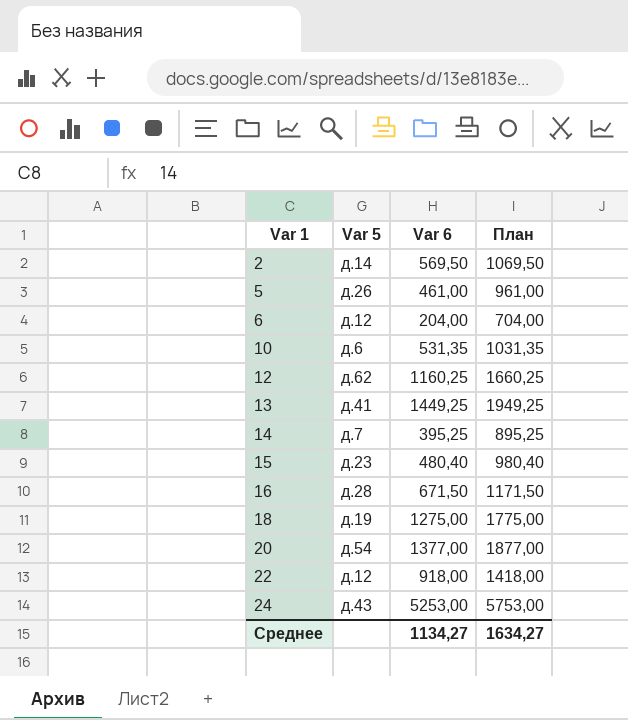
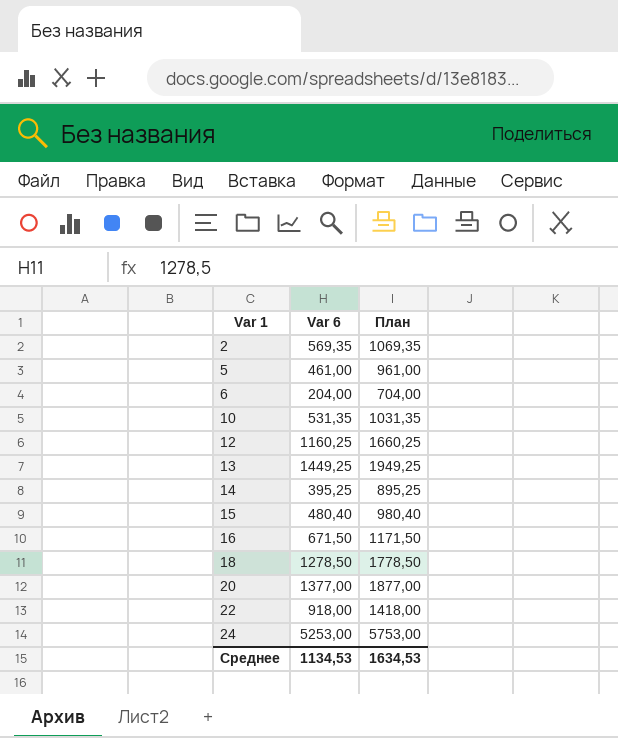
column Var 5 | position: 2 -> none
2 | Var 6: 569,50 -> 569,35
2 | План: 1069,50 -> 1069,35
18 | Var 6: 1275,00 -> 1278,50
18 | План: 1775,00 -> 1778,50
Среднее | Var 6: 1134,27 -> 1134,53
Среднее | План: 1634,27 -> 1634,53

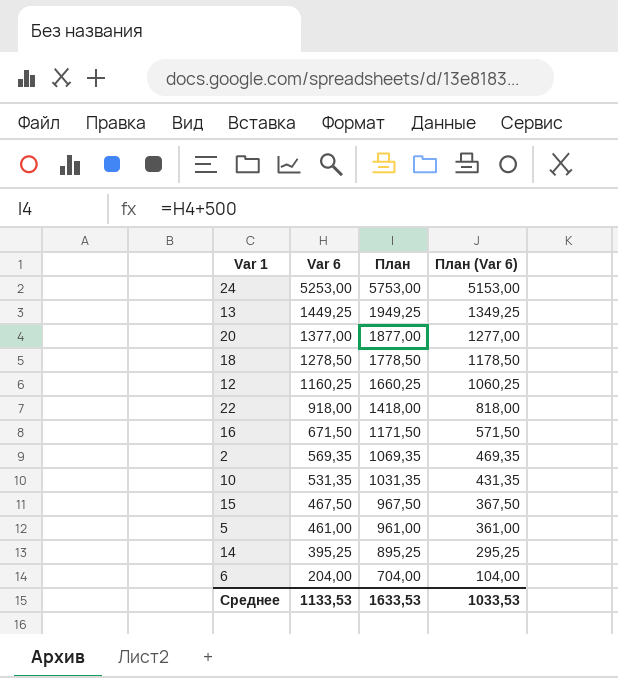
row order: Var 1 ascending -> Var 6 descending
column План (Var 6) | formula: none -> [Var 6] - 100
15 | Var 6: 480,40 -> 467,50
15 | План: 980,40 -> 967,50
Среднее | Var 6: 1134,53 -> 1133,53
Среднее | План: 1634,53 -> 1633,53

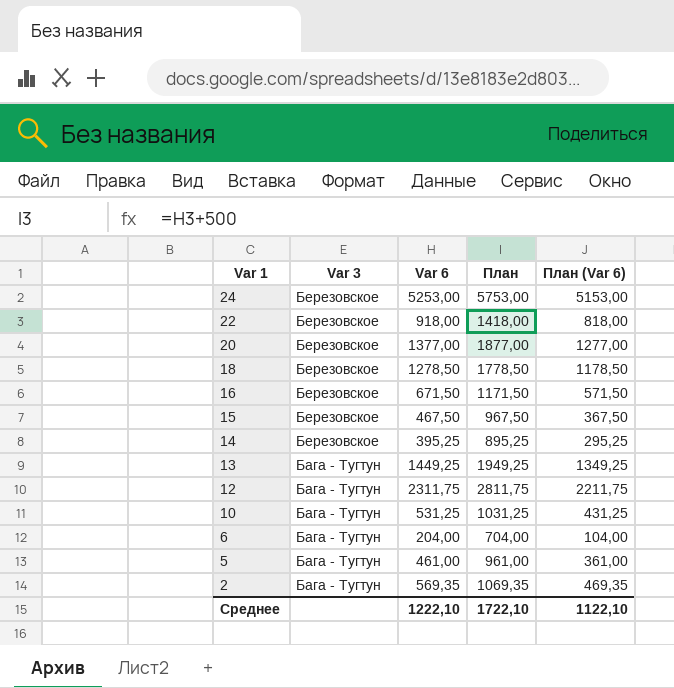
row order: Var 6 descending -> Var 1 descending
column Var 3 | position: none -> 2
12 | Var 6: 1160,25 -> 2311,75
12 | План: 1660,25 -> 2811,75
12 | План (Var 6): 1060,25 -> 2211,75
10 | Var 6: 531,35 -> 531,25
10 | План: 1031,35 -> 1031,25
10 | План (Var 6): 431,35 -> 431,25
Среднее | Var 6: 1133,53 -> 1222,10
Среднее | План: 1633,53 -> 1722,10
Среднее | План (Var 6): 1033,53 -> 1122,10

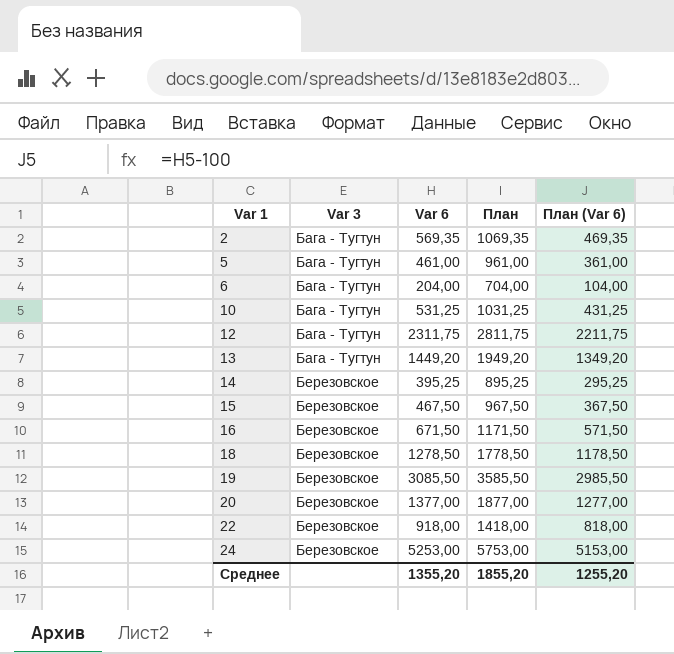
row order: Var 1 descending -> Var 1 ascending
13 | Var 6: 1449,25 -> 1449,20
13 | План: 1949,25 -> 1949,20
13 | План (Var 6): 1349,25 -> 1349,20
row 19: none -> Березовское | 3085,50 | 3585,50 | 2985,50
Среднее | Var 6: 1222,10 -> 1355,20
Среднее | План: 1722,10 -> 1855,20
Среднее | План (Var 6): 1122,10 -> 1255,20

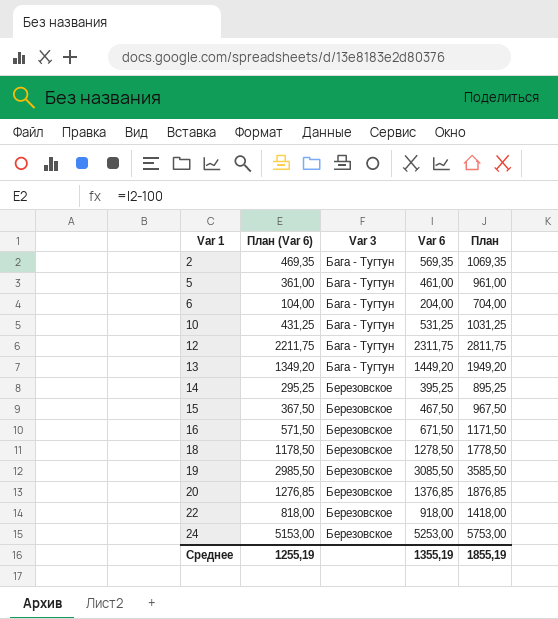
column План (Var 6) | position: 5 -> 2
20 | План (Var 6): 1277,00 -> 1276,85
20 | Var 6: 1377,00 -> 1376,85
20 | План: 1877,00 -> 1876,85
Среднее | План (Var 6): 1255,20 -> 1255,19
Среднее | Var 6: 1355,20 -> 1355,19
Среднее | План: 1855,20 -> 1855,19

